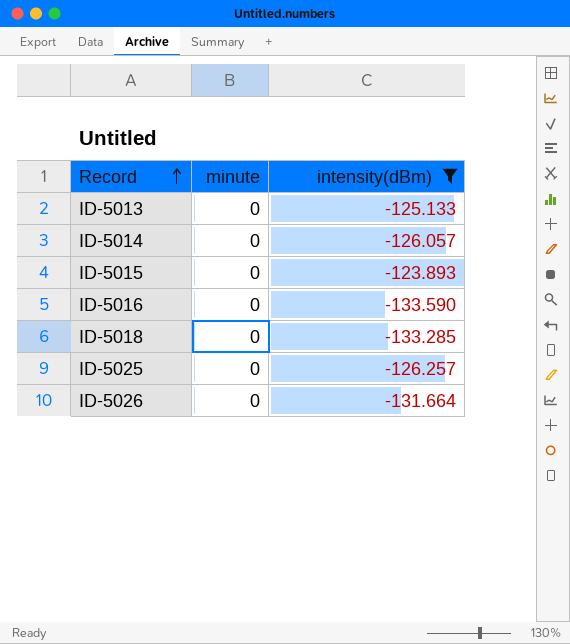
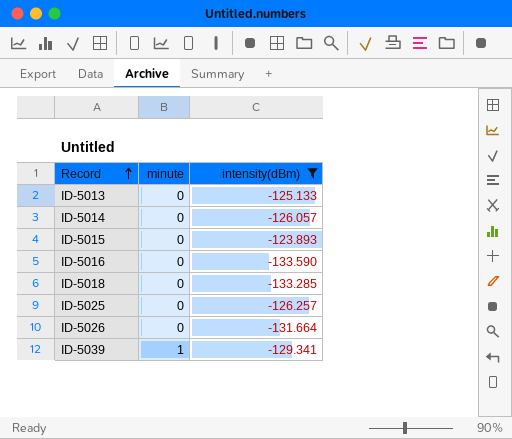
row ID-5039: none -> 1 | -129.341

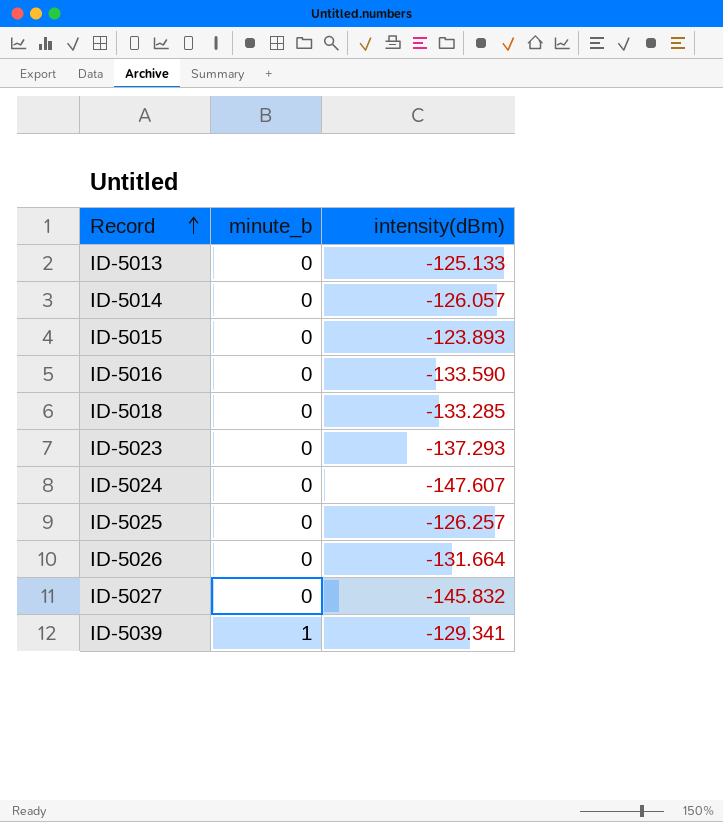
filter: intensity(dBm) >= -133.590 -> none
column name: minute -> minute_b

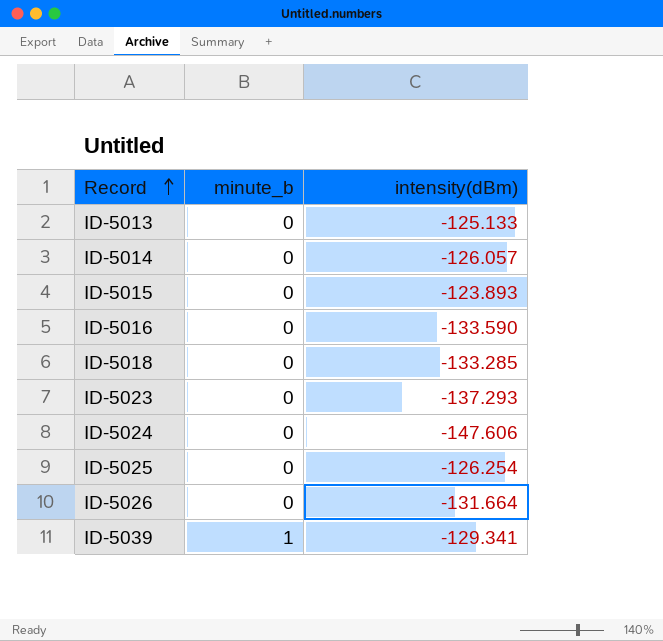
row ID-5027: 0 | -145.832 -> none
ID-5024 | intensity(dBm): -147.607 -> -147.606
ID-5025 | intensity(dBm): -126.257 -> -126.254

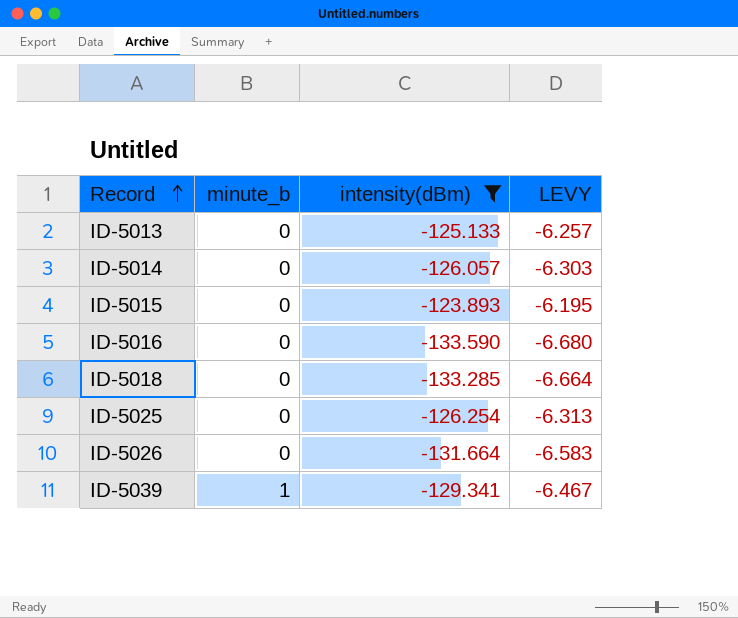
filter: none -> intensity(dBm) >= -133.590
column LEVY | formula: none -> [intensity(dBm)] * 0.05

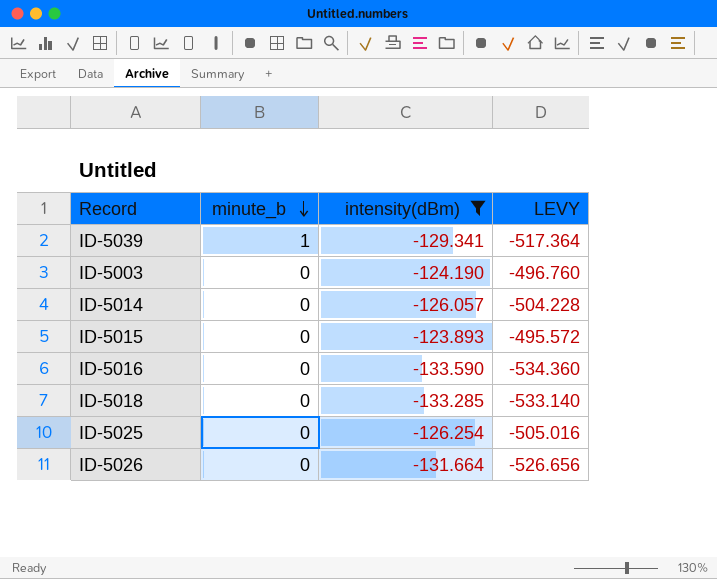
row order: Record ascending -> minute_b descending
column LEVY | formula: [intensity(dBm)] * 0.05 -> [intensity(dBm)] * 4
row ID-5013: 0 | -125.133 | -6.257 -> none
row ID-5003: none -> 0 | -124.190 | -496.760

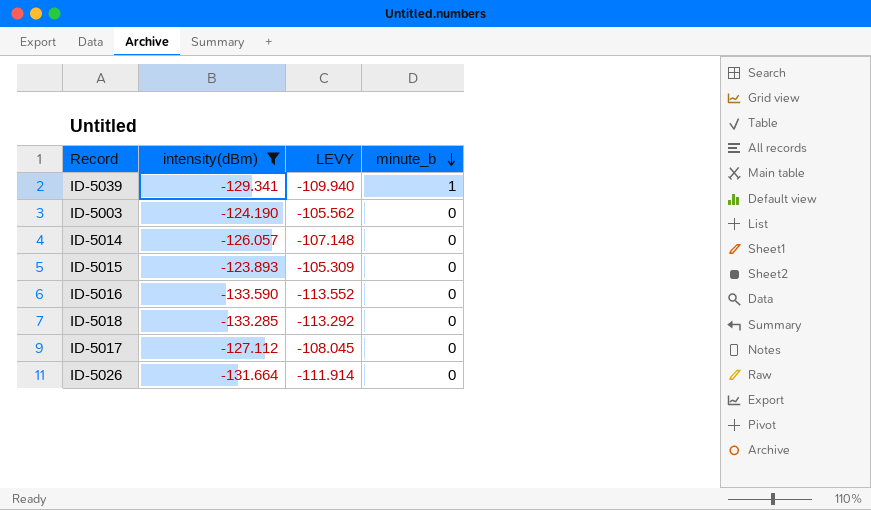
column LEVY | formula: [intensity(dBm)] * 4 -> [intensity(dBm)] * 0.85
column minute_b | position: 2 -> 4
row ID-5025: 0 | -126.254 | -505.016 -> none
row ID-5017: none -> -127.112 | -108.045 | 0

